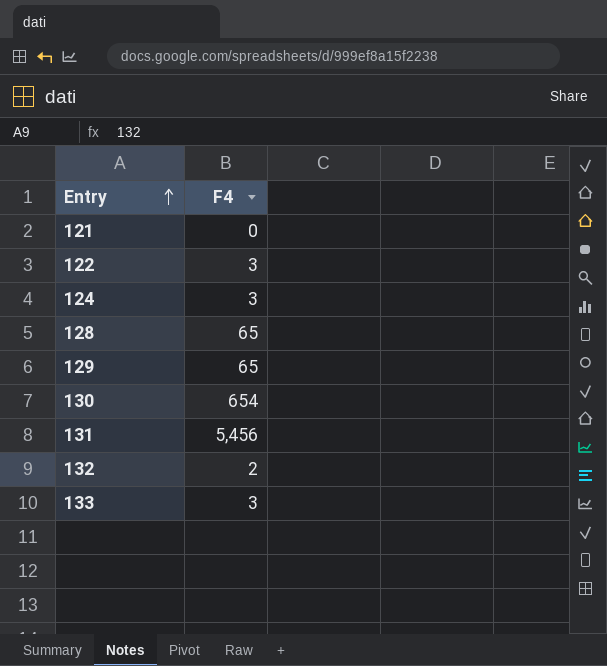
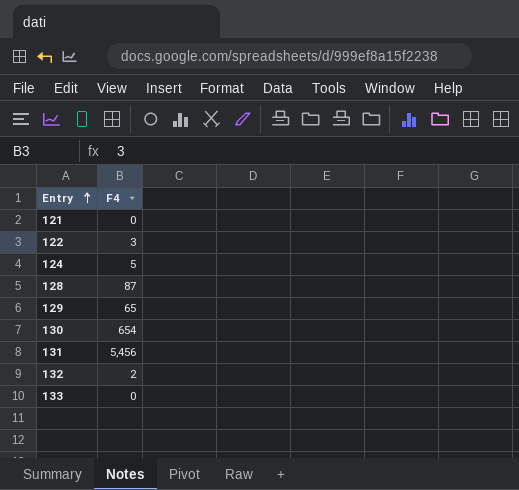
124 | F4: 3 -> 5
128 | F4: 65 -> 87
133 | F4: 3 -> 0

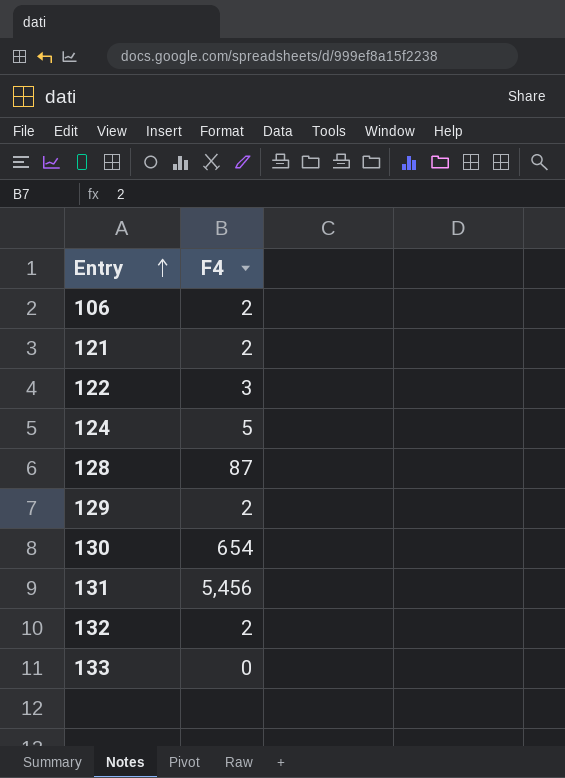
row 106: none -> 2
121 | F4: 0 -> 2
129 | F4: 65 -> 2

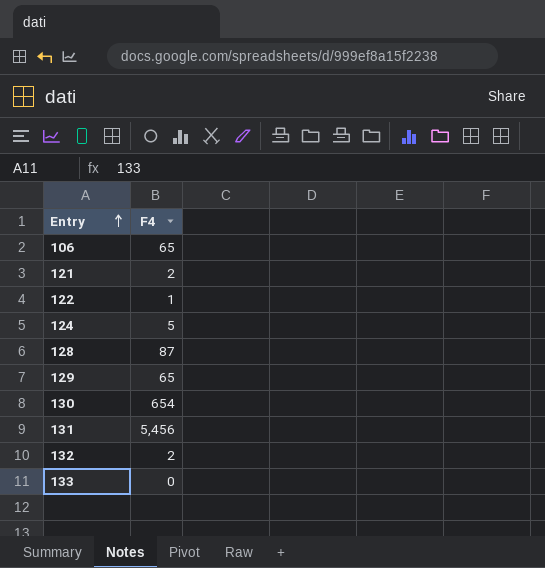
106 | F4: 2 -> 65
122 | F4: 3 -> 1
129 | F4: 2 -> 65

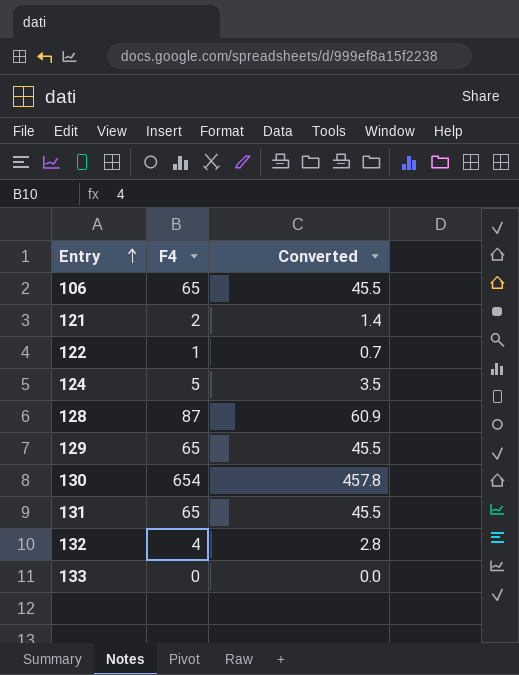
column Converted | formula: none -> [F4] * 0.7
131 | F4: 5,456 -> 65
132 | F4: 2 -> 4

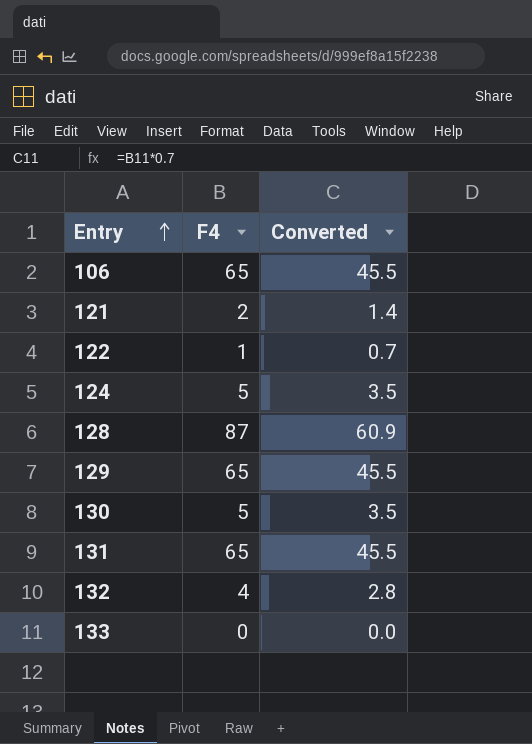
130 | F4: 654 -> 5
130 | Converted: 457.8 -> 3.5

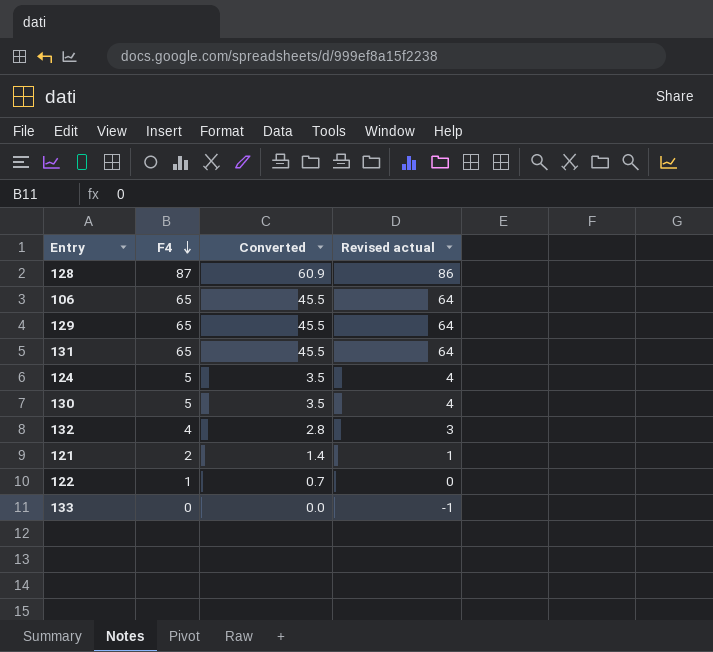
row order: Entry ascending -> F4 descending
column Revised actual | formula: none -> [F4] - 1

